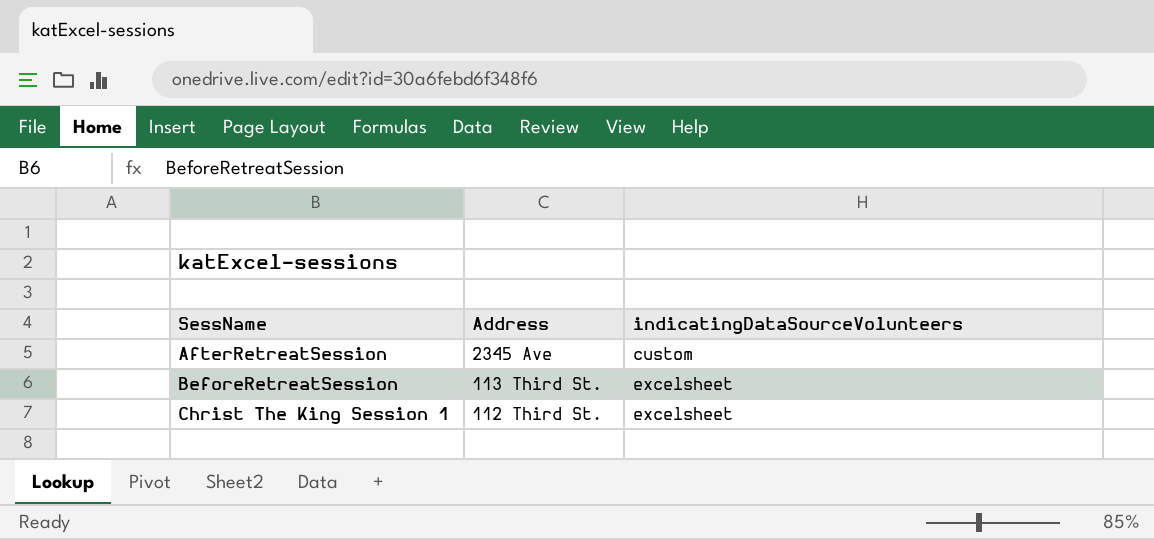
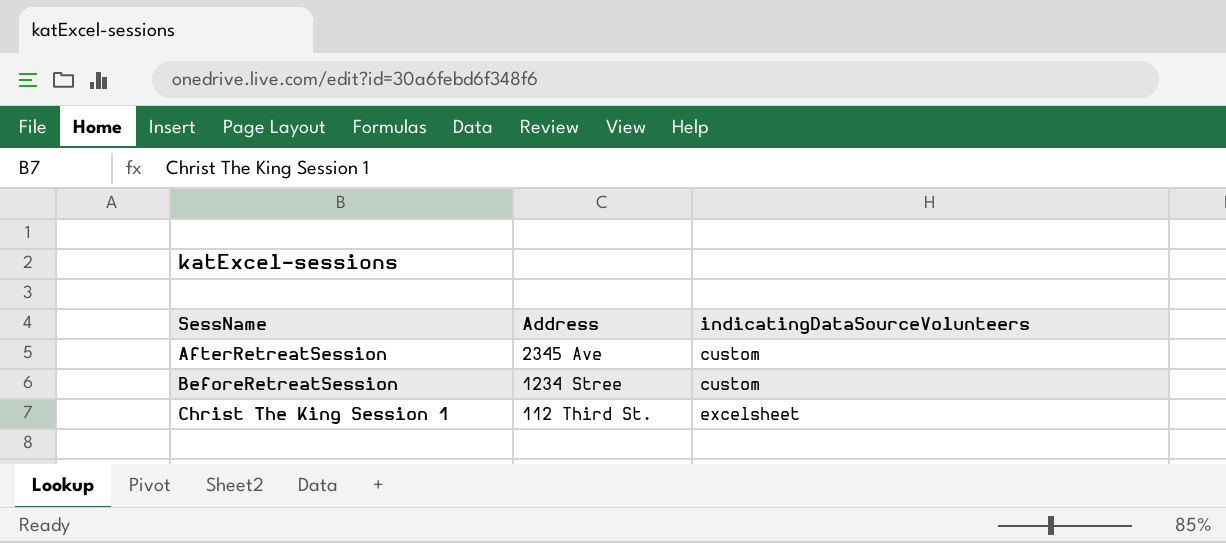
BeforeRetreatSession | Address: 113 Third St. -> 1234 Stree
BeforeRetreatSession | indicatingDataSourceVolunteers: excelsheet -> custom

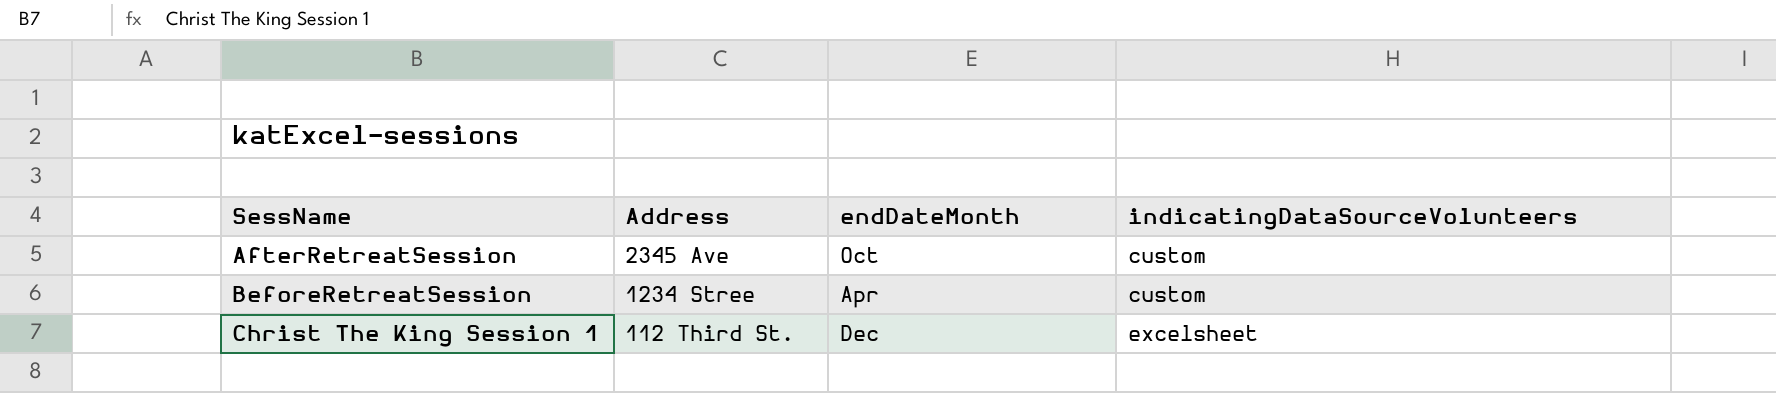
column endDateMonth | position: none -> 3

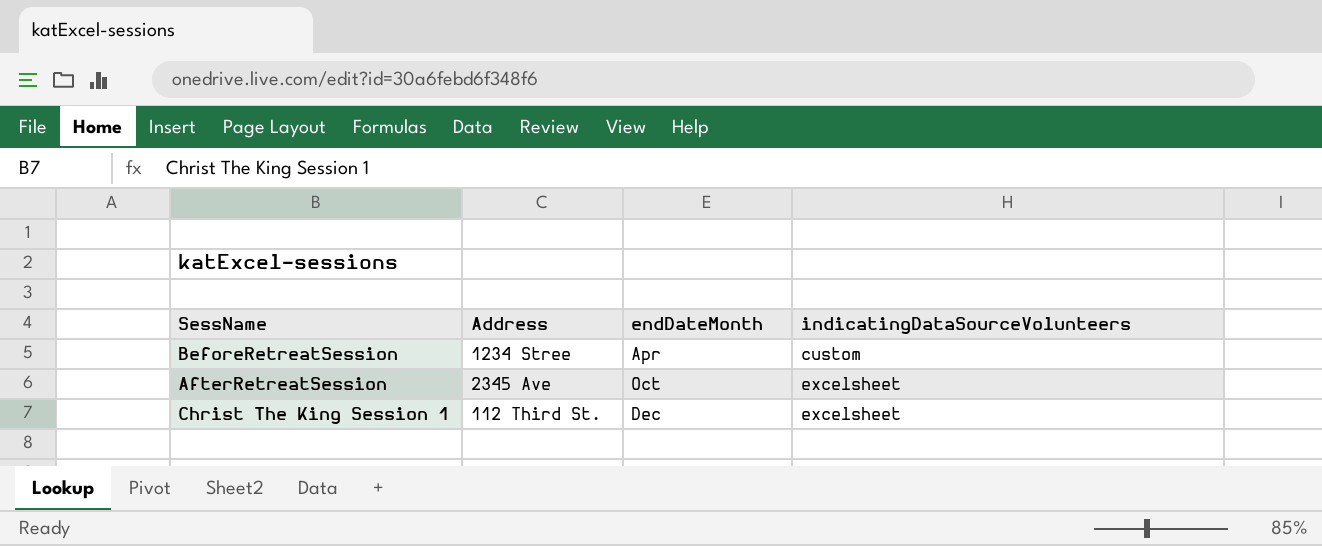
row order: SessName ascending -> endDateMonth ascending
AfterRetreatSession | indicatingDataSourceVolunteers: custom -> excelsheet

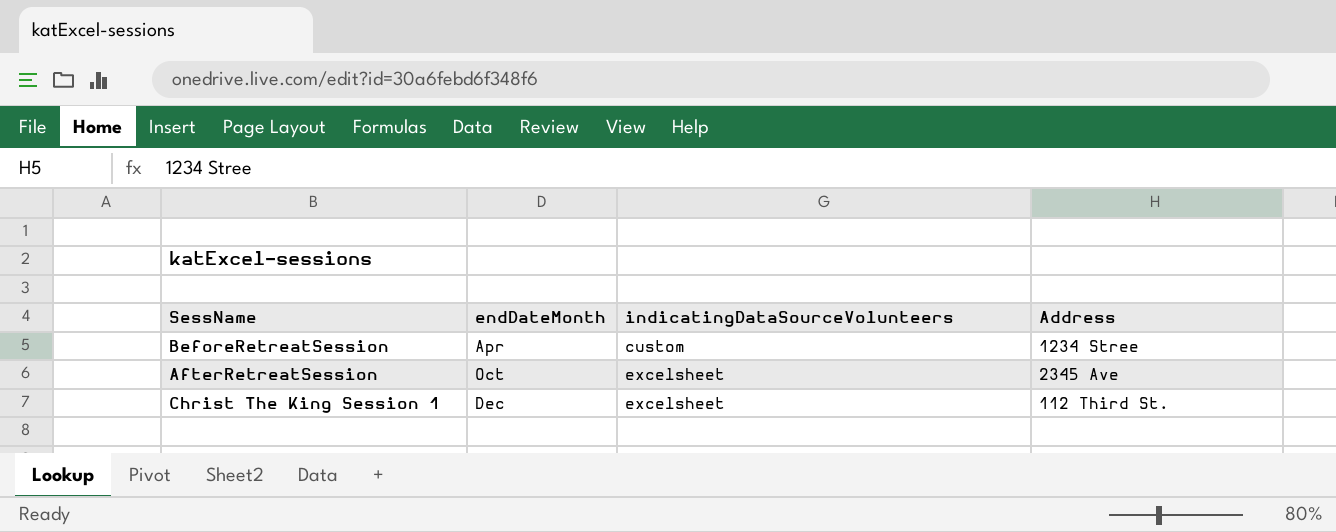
column Address | position: 2 -> 4

